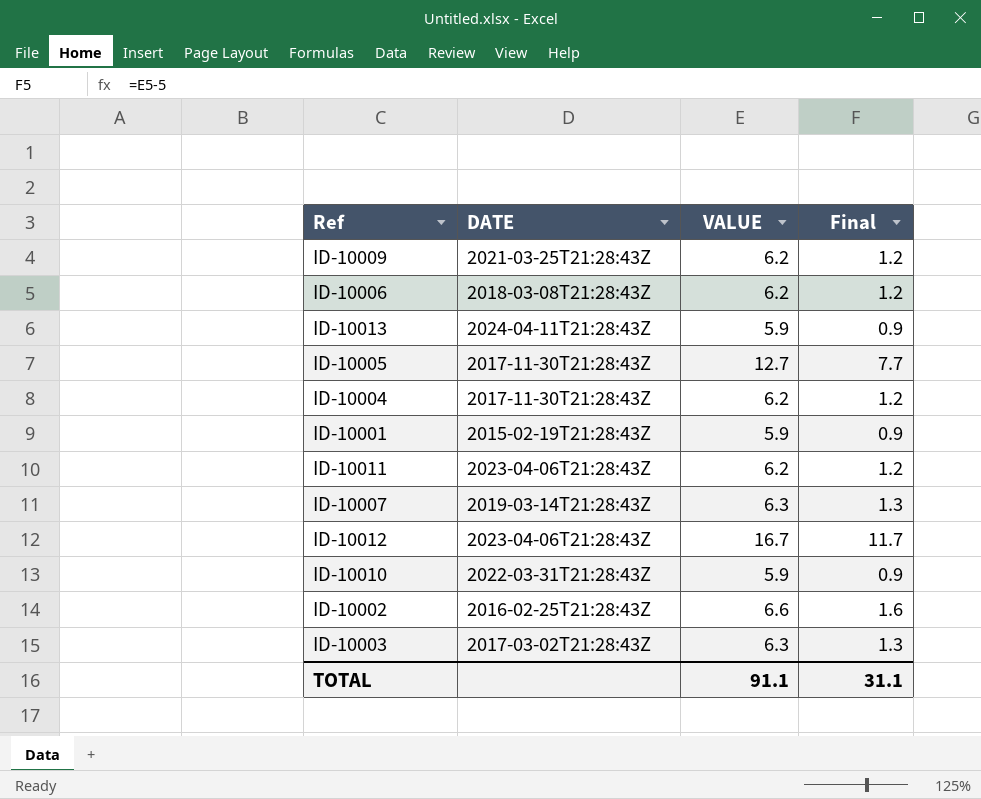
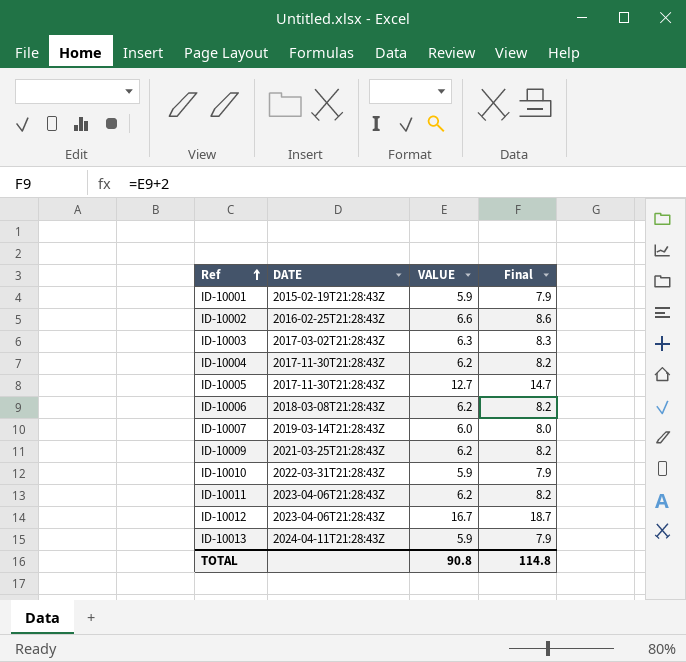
row order: none -> Ref ascending
column Final | formula: [VALUE] - 5 -> [VALUE] + 2
ID-10007 | VALUE: 6.3 -> 6.0
TOTAL | VALUE: 91.1 -> 90.8
TOTAL | Final: 31.1 -> 114.8

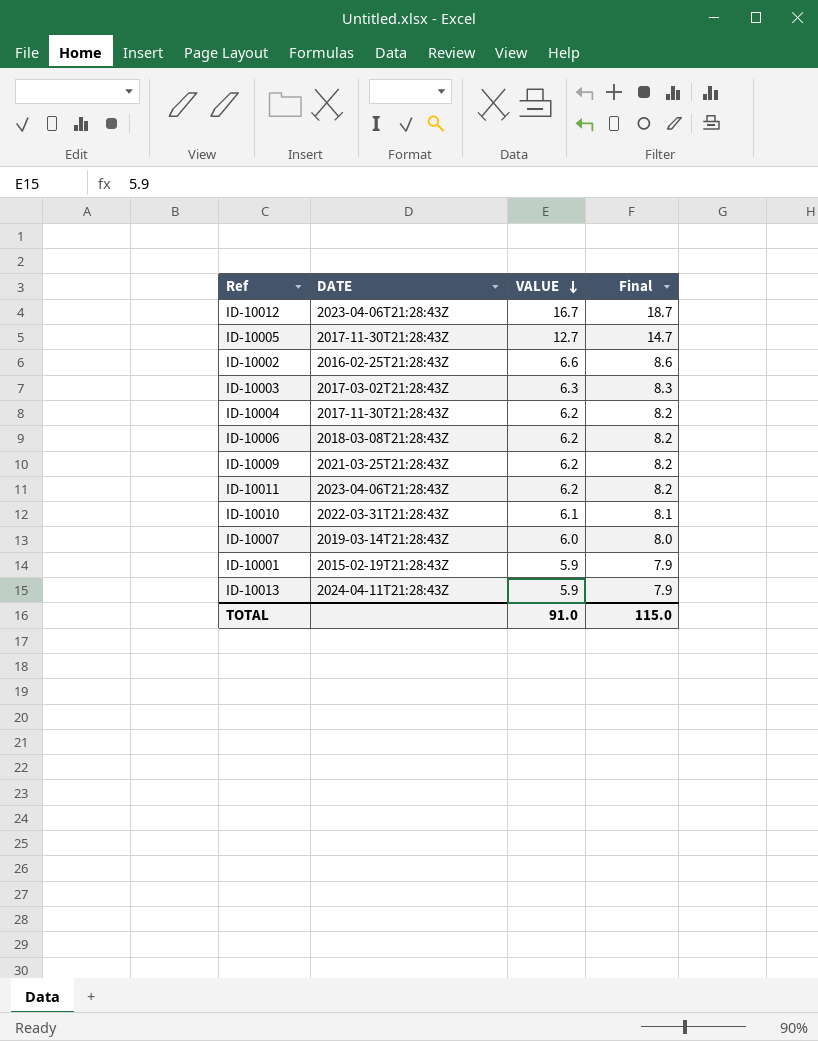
row order: Ref ascending -> VALUE descending
ID-10010 | VALUE: 5.9 -> 6.1
ID-10010 | Final: 7.9 -> 8.1
TOTAL | VALUE: 90.8 -> 91.0
TOTAL | Final: 114.8 -> 115.0

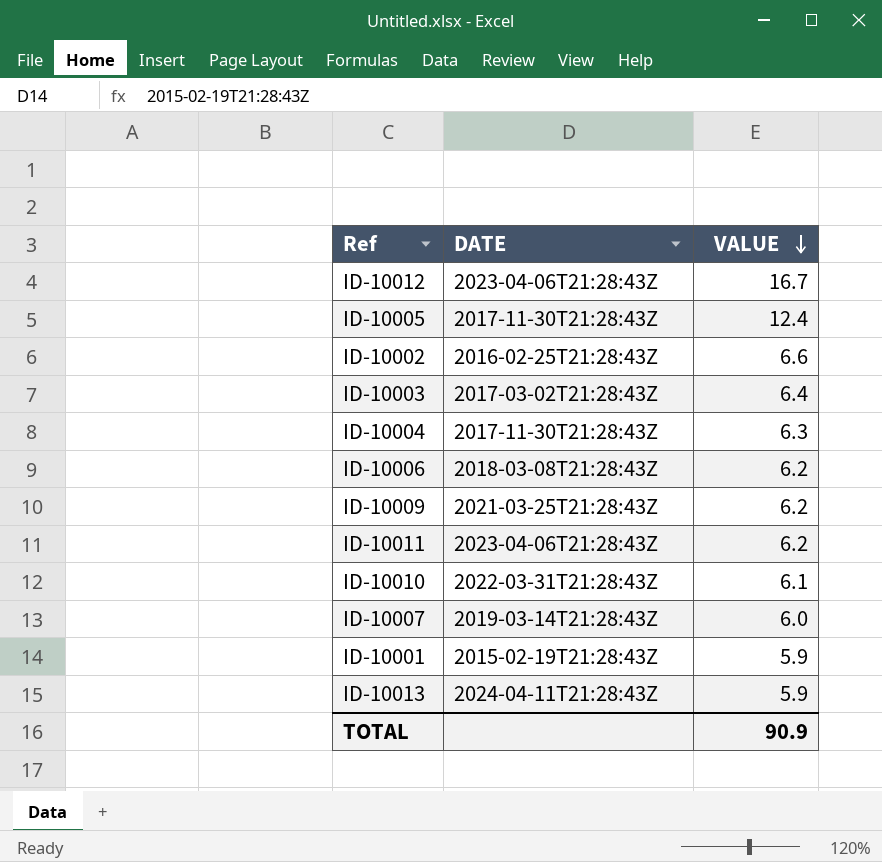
column Final | formula: [VALUE] + 2 -> none
ID-10005 | VALUE: 12.7 -> 12.4
ID-10003 | VALUE: 6.3 -> 6.4
ID-10004 | VALUE: 6.2 -> 6.3
TOTAL | VALUE: 91.0 -> 90.9

